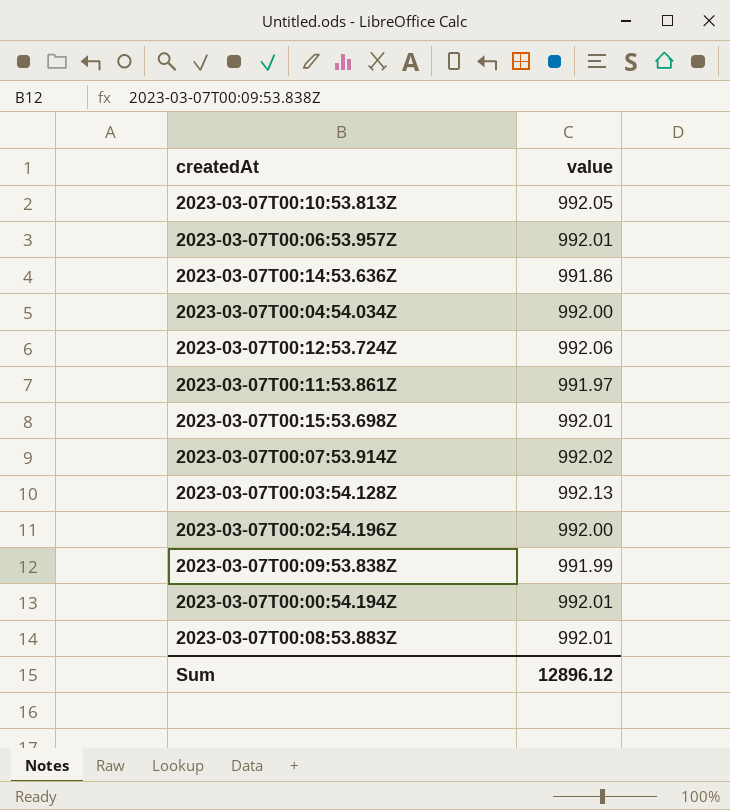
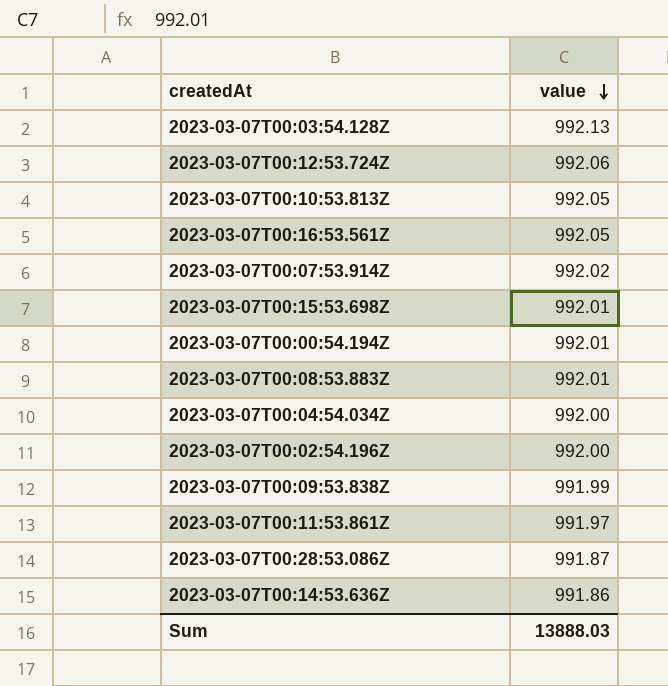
row order: none -> value descending
row 2023-03-07T00:06:53.957Z: 992.01 -> none
row 2023-03-07T00:16:53.561Z: none -> 992.05
row 2023-03-07T00:28:53.086Z: none -> 991.87
Sum | value: 12896.12 -> 13888.03

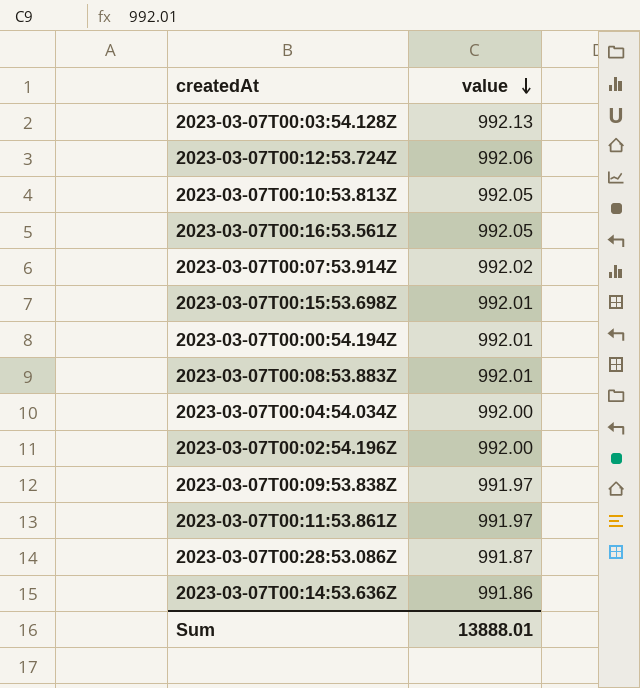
2023-03-07T00:09:53.838Z | value: 991.99 -> 991.97
Sum | value: 13888.03 -> 13888.01

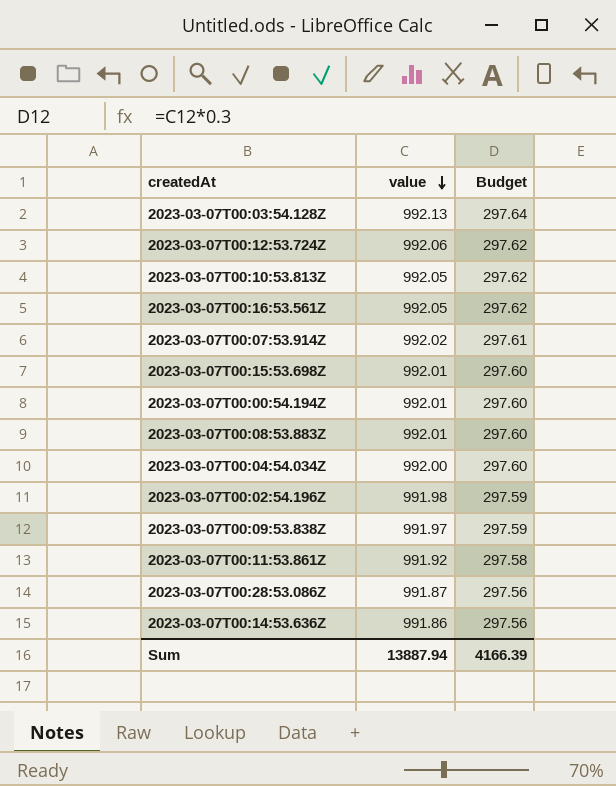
column Budget | formula: none -> [value] * 0.3
2023-03-07T00:02:54.196Z | value: 992.00 -> 991.98
2023-03-07T00:11:53.861Z | value: 991.97 -> 991.92
Sum | value: 13888.01 -> 13887.94

